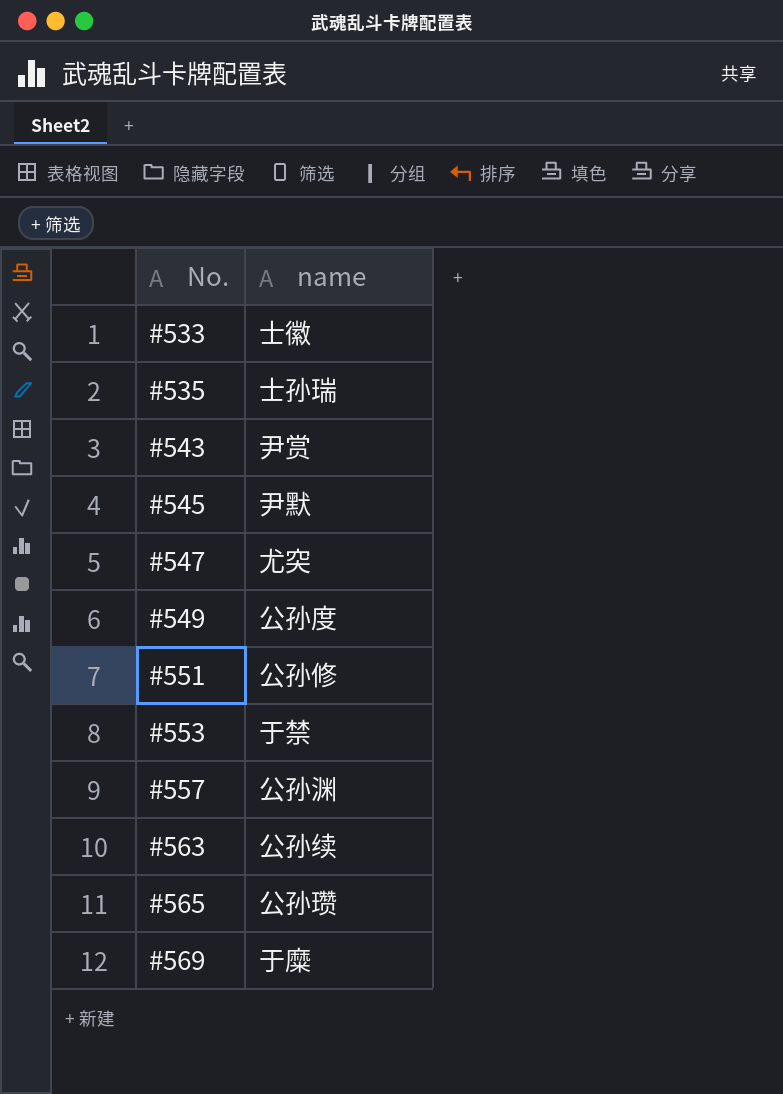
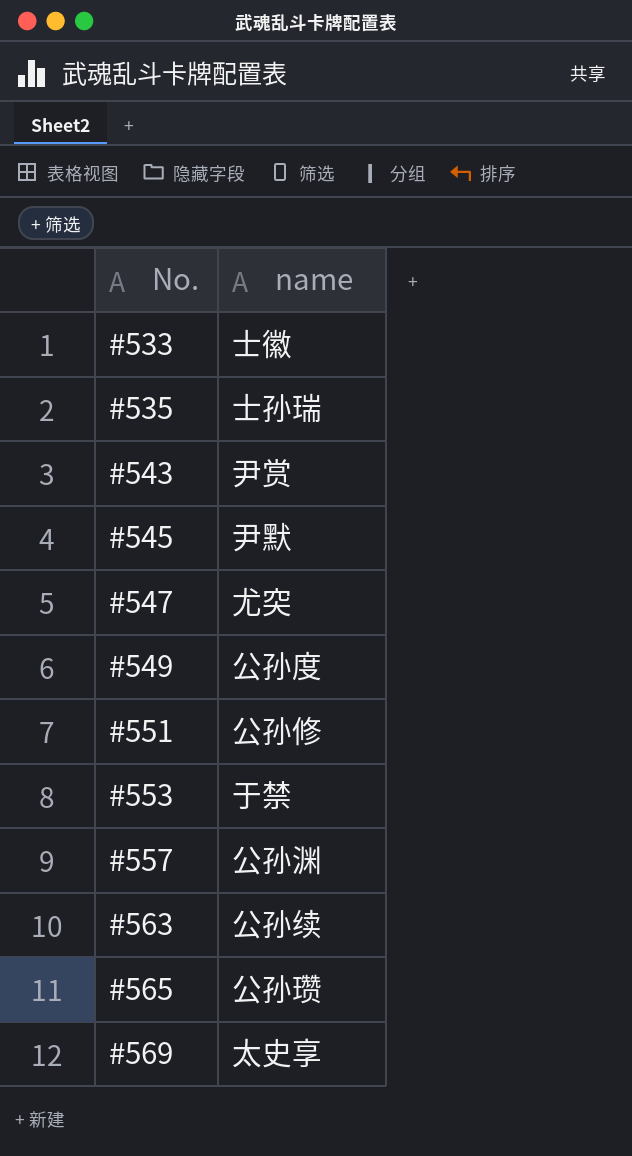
#569 | name: 于糜 -> 太史享

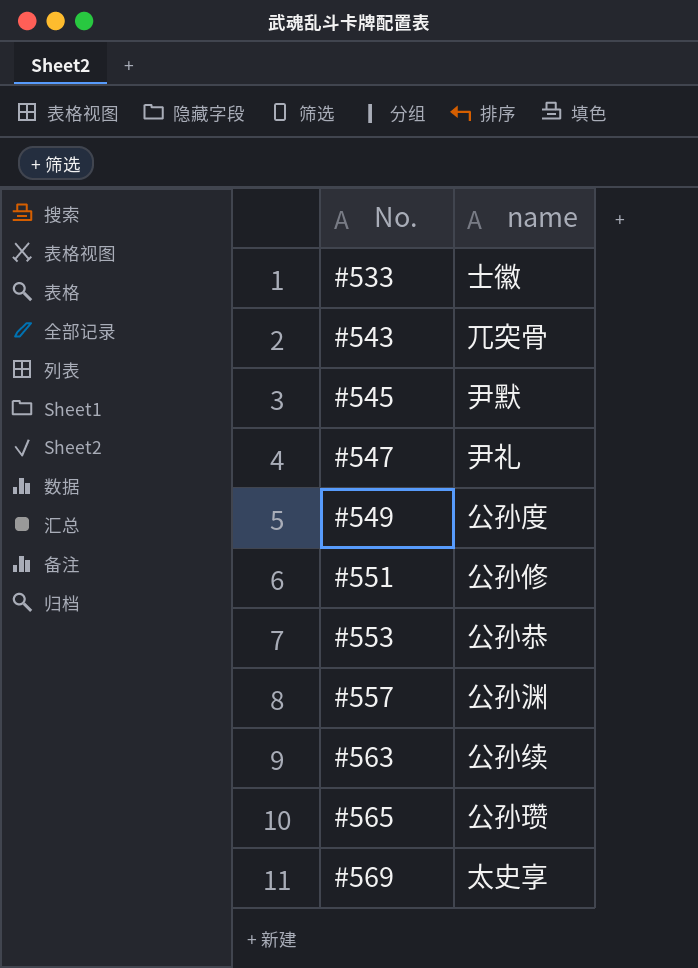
row #535: 士孙瑞 -> none
#543 | name: 尹赏 -> 兀突骨
#547 | name: 尤突 -> 尹礼
#553 | name: 于禁 -> 公孙恭

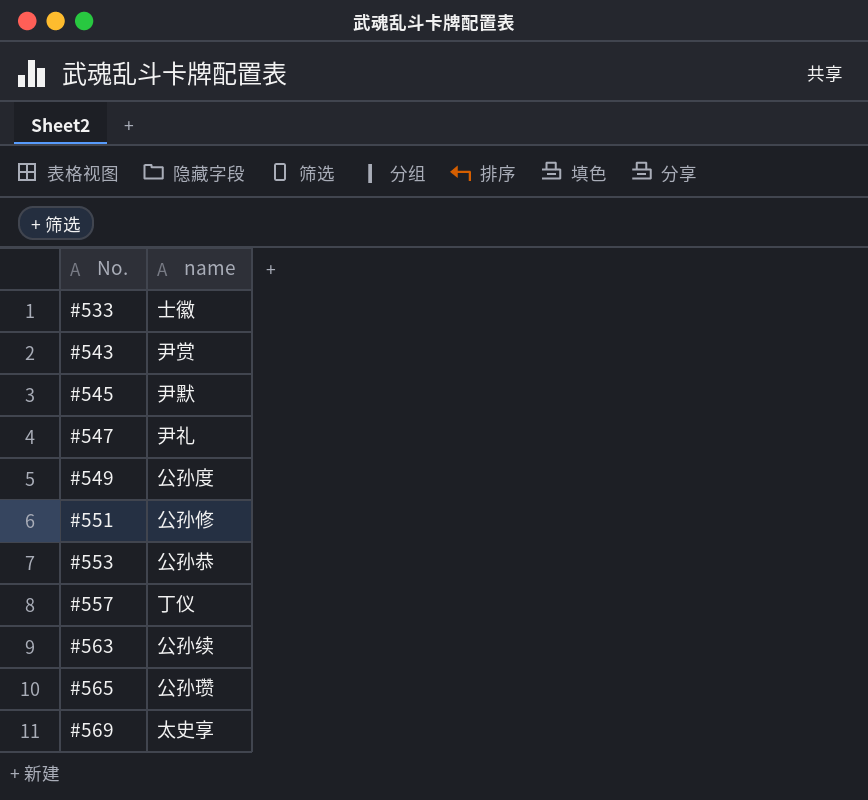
#543 | name: 兀突骨 -> 尹赏
#557 | name: 公孙渊 -> 丁仪

